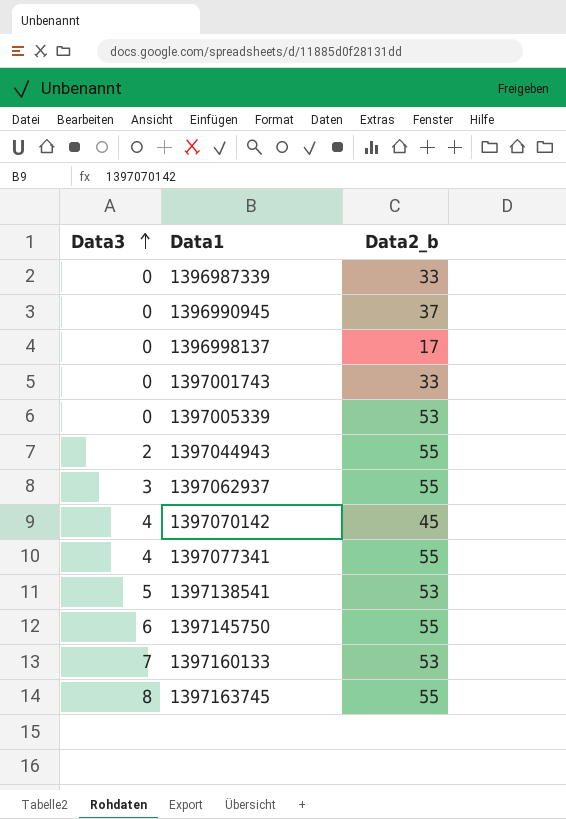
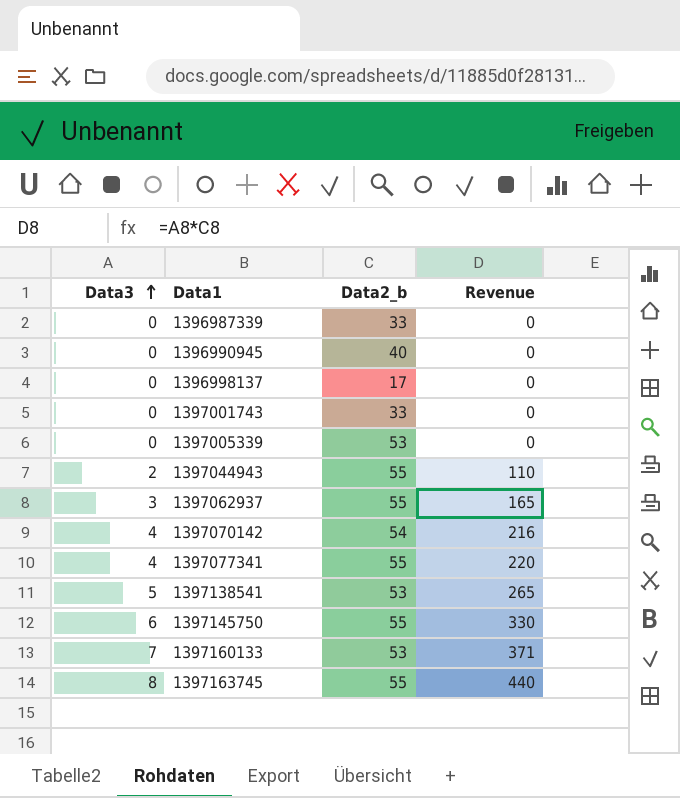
column Revenue | formula: none -> [Data3] * [Data2_b]
1396990945 | Data2_b: 37 -> 40
1397070142 | Data2_b: 45 -> 54

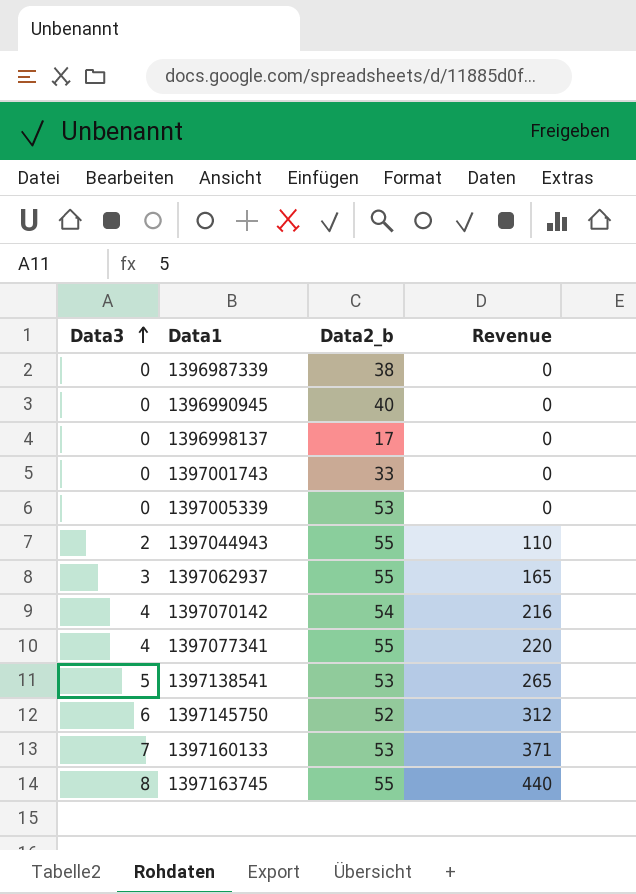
1396987339 | Data2_b: 33 -> 38
1397145750 | Data2_b: 55 -> 52
1397145750 | Revenue: 330 -> 312

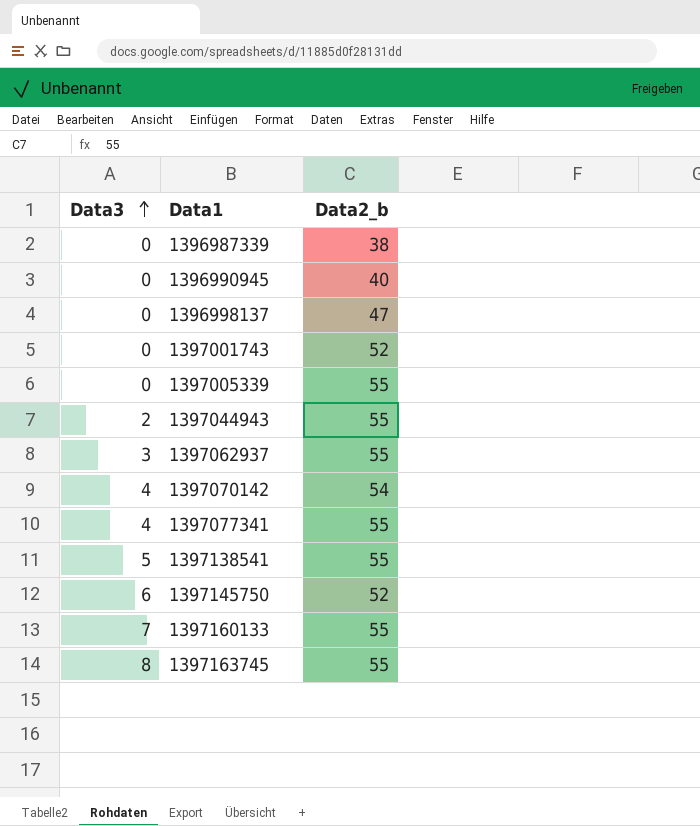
column Revenue | formula: [Data3] * [Data2_b] -> none
1396998137 | Data2_b: 17 -> 47
1397001743 | Data2_b: 33 -> 52
1397005339 | Data2_b: 53 -> 55
1397138541 | Data2_b: 53 -> 55
1397160133 | Data2_b: 53 -> 55

